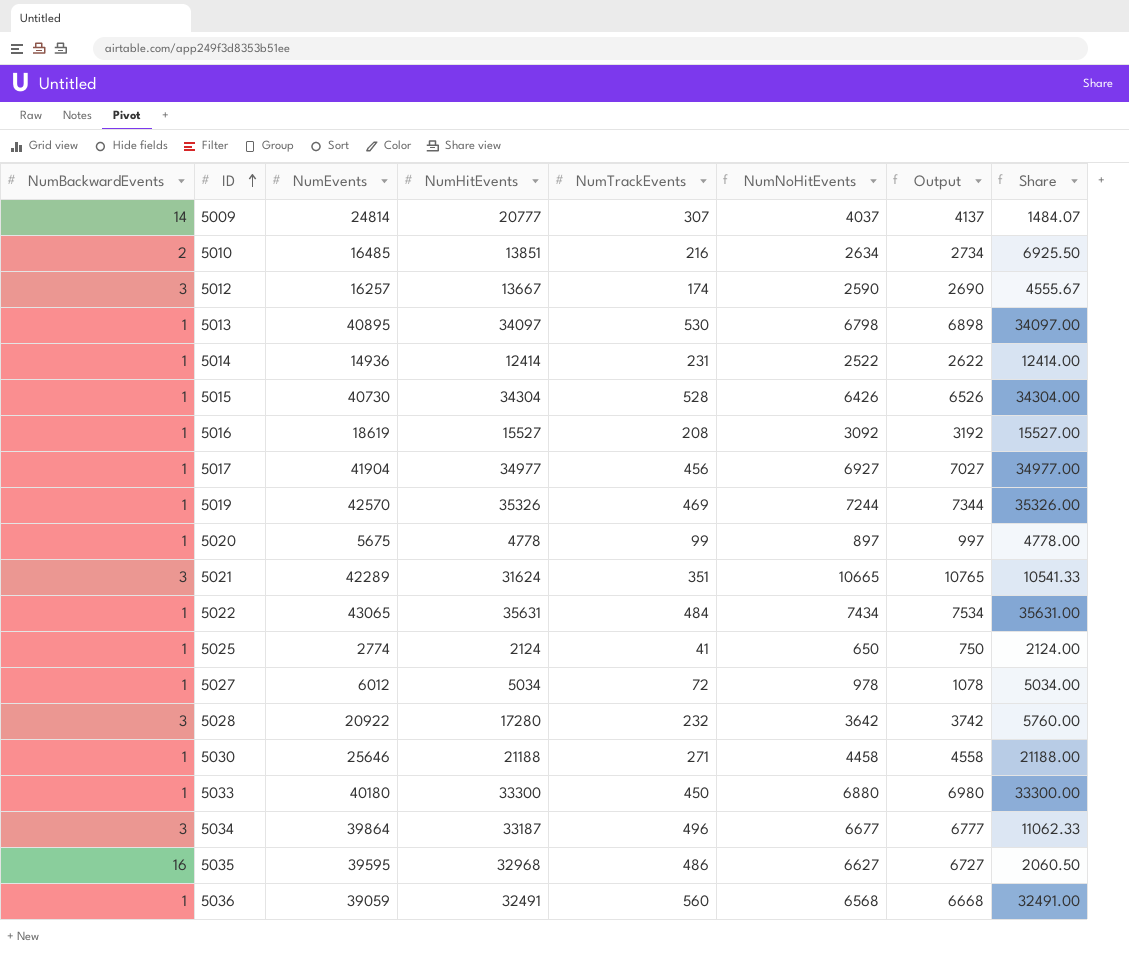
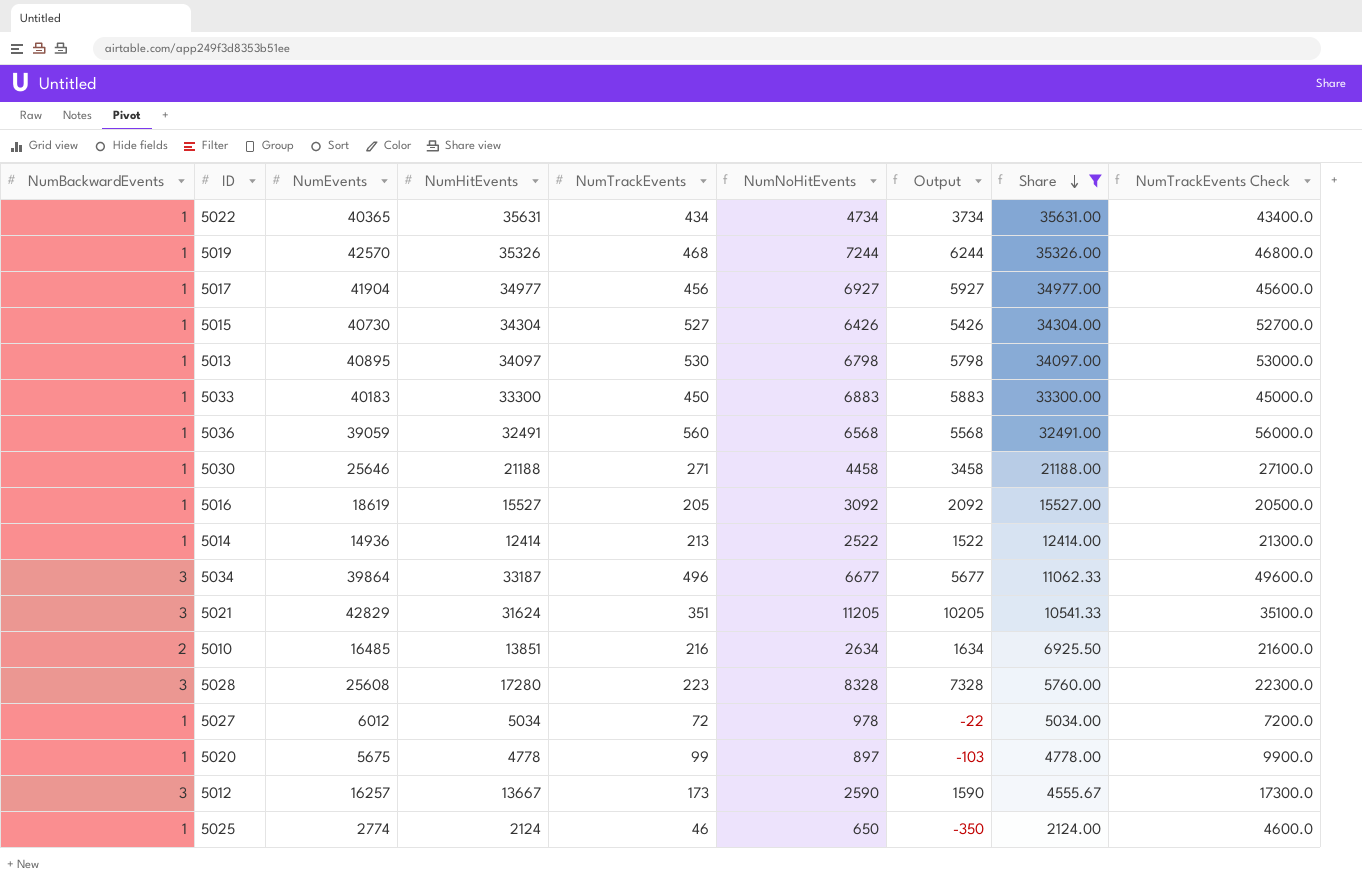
filter: none -> Share >= 2124.00
row order: ID ascending -> Share descending
column Output | formula: [NumNoHitEvents] + 100 -> [NumNoHitEvents] - 1000
column NumTrackEvents Check | formula: none -> [NumTrackEvents] * 100
5022 | NumEvents: 43065 -> 40365
5022 | NumTrackEvents: 484 -> 434
5022 | NumNoHitEvents: 7434 -> 4734
5019 | NumTrackEvents: 469 -> 468
5015 | NumTrackEvents: 528 -> 527
5033 | NumEvents: 40180 -> 40183
5033 | NumNoHitEvents: 6880 -> 6883
5016 | NumTrackEvents: 208 -> 205
5014 | NumTrackEvents: 231 -> 213
5021 | NumEvents: 42289 -> 42829
5021 | NumNoHitEvents: 10665 -> 11205
5028 | NumEvents: 20922 -> 25608
5028 | NumTrackEvents: 232 -> 223
5028 | NumNoHitEvents: 3642 -> 8328
5012 | NumTrackEvents: 174 -> 173
5025 | NumTrackEvents: 41 -> 46

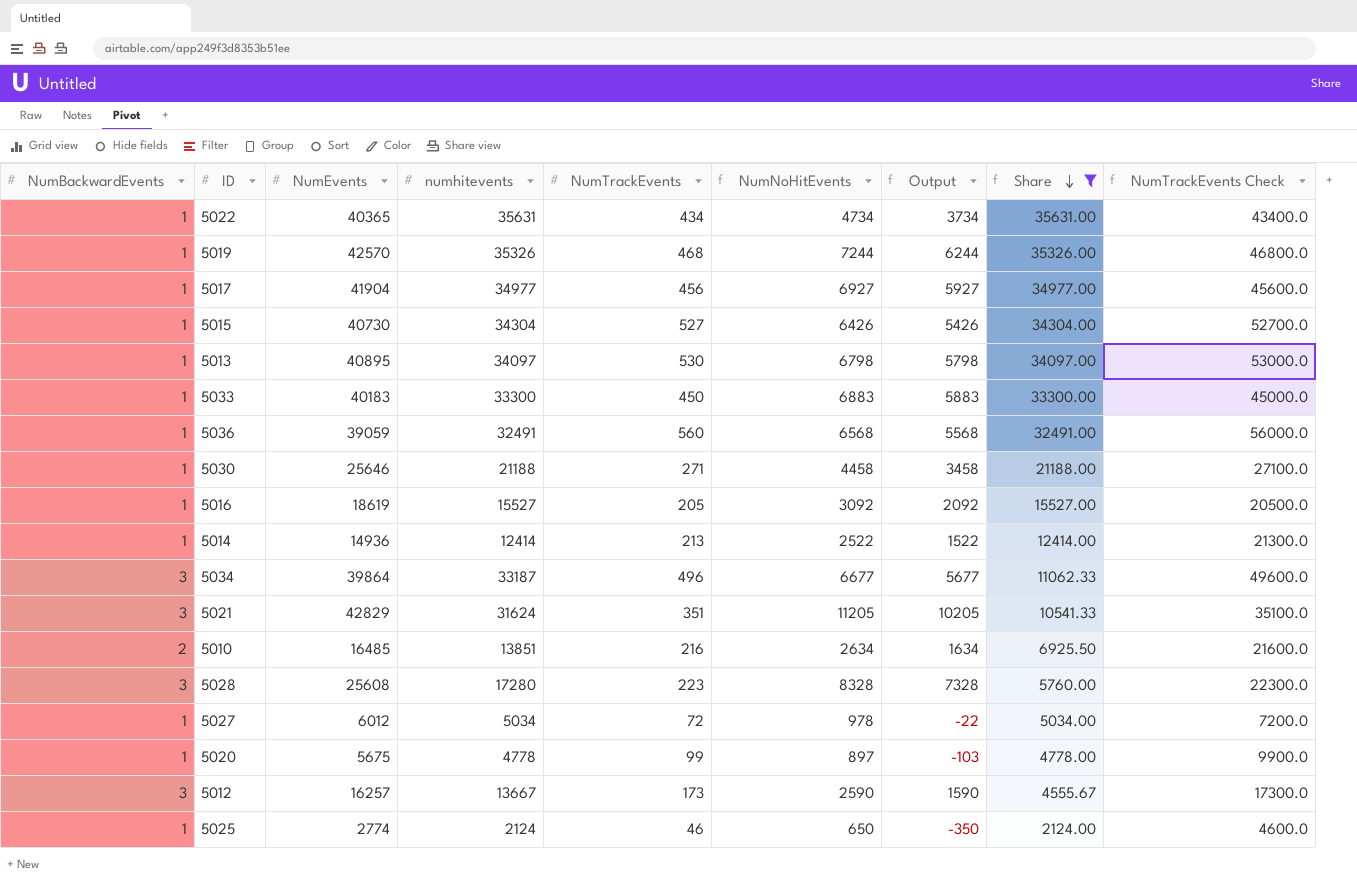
column name: NumHitEvents -> numhitevents

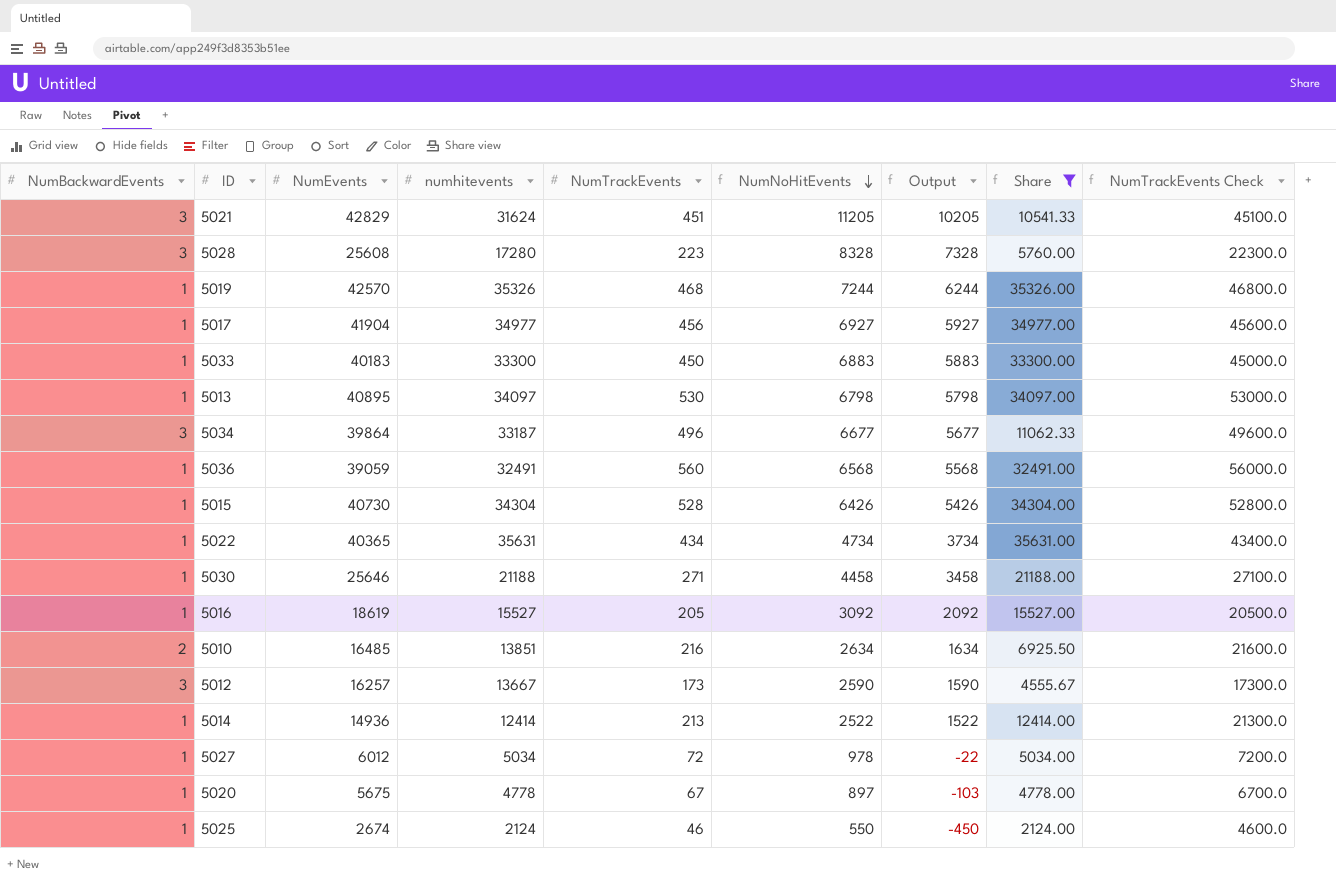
row order: Share descending -> NumNoHitEvents descending
5021 | NumTrackEvents: 351 -> 451
5021 | NumTrackEvents Check: 35100.0 -> 45100.0
5015 | NumTrackEvents: 527 -> 528
5015 | NumTrackEvents Check: 52700.0 -> 52800.0
5020 | NumTrackEvents: 99 -> 67
5020 | NumTrackEvents Check: 9900.0 -> 6700.0
5025 | NumEvents: 2774 -> 2674
5025 | NumNoHitEvents: 650 -> 550
5025 | Output: -350 -> -450

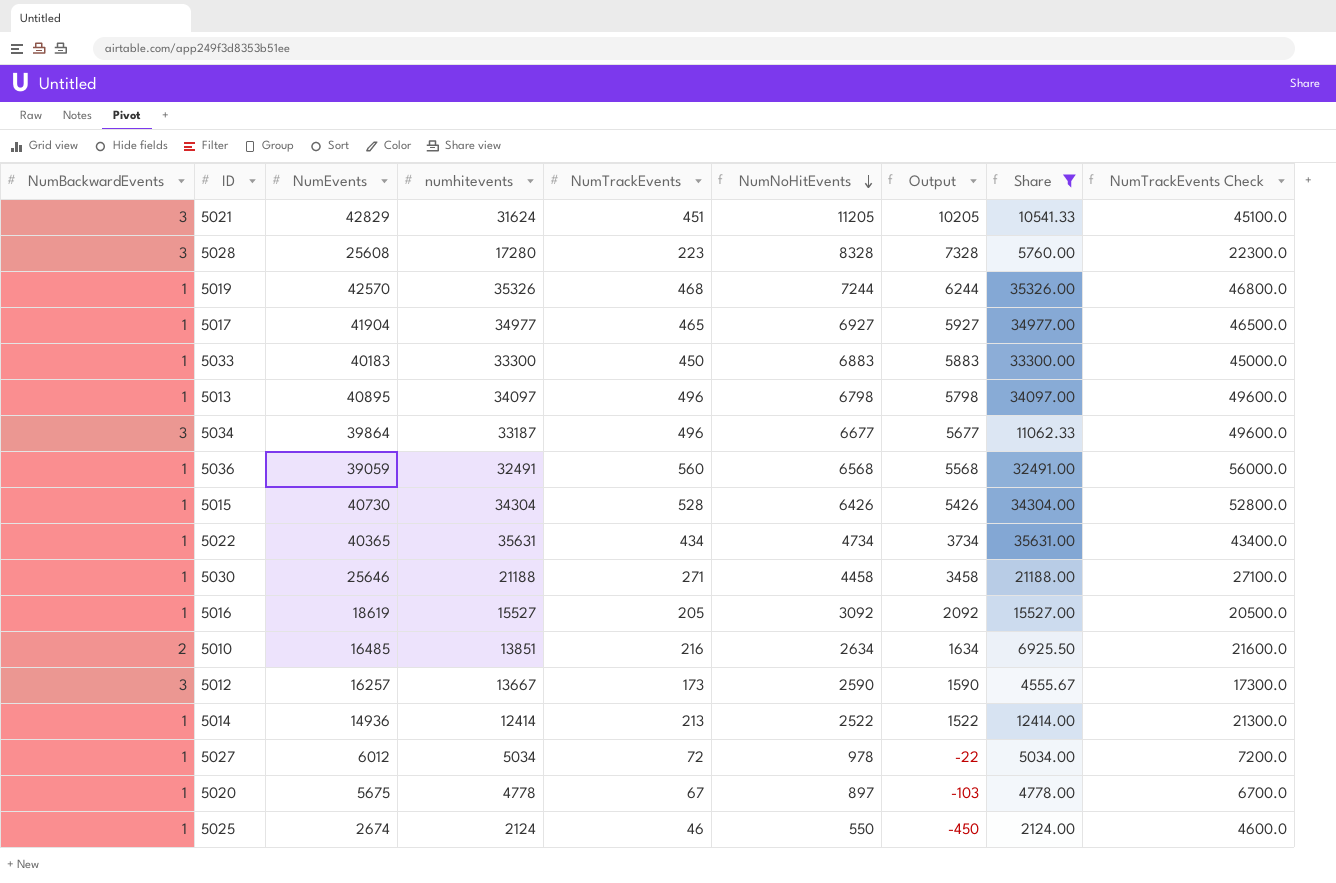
5017 | NumTrackEvents: 456 -> 465
5017 | NumTrackEvents Check: 45600.0 -> 46500.0
5013 | NumTrackEvents: 530 -> 496
5013 | NumTrackEvents Check: 53000.0 -> 49600.0

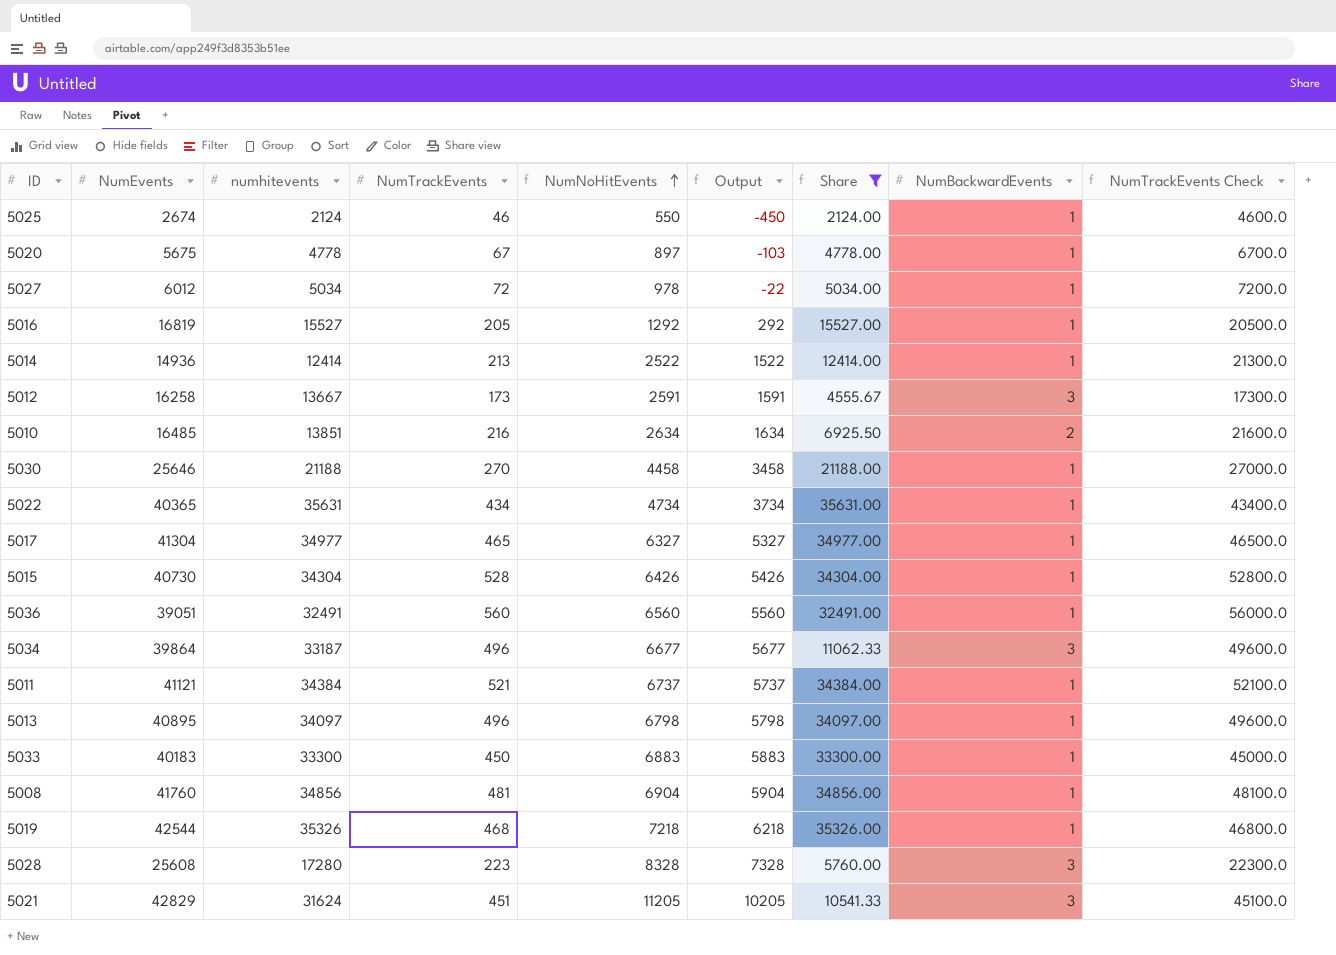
row order: NumNoHitEvents descending -> NumNoHitEvents ascending
column NumBackwardEvents | position: 1 -> 8
5016 | NumEvents: 18619 -> 16819
5016 | NumNoHitEvents: 3092 -> 1292
5016 | Output: 2092 -> 292
5012 | NumEvents: 16257 -> 16258
5012 | NumNoHitEvents: 2590 -> 2591
5012 | Output: 1590 -> 1591
5030 | NumTrackEvents: 271 -> 270
5030 | NumTrackEvents Check: 27100.0 -> 27000.0
5017 | NumEvents: 41904 -> 41304
5017 | NumNoHitEvents: 6927 -> 6327
5017 | Output: 5927 -> 5327
5036 | NumEvents: 39059 -> 39051
5036 | NumNoHitEvents: 6568 -> 6560
5036 | Output: 5568 -> 5560
row 5011: none -> 41121 | 34384 | 521 | 6737 | 5737 | 34384.00 | 1 | 52100.0
row 5008: none -> 41760 | 34856 | 481 | 6904 | 5904 | 34856.00 | 1 | 48100.0
5019 | NumEvents: 42570 -> 42544
5019 | NumNoHitEvents: 7244 -> 7218
5019 | Output: 6244 -> 6218

